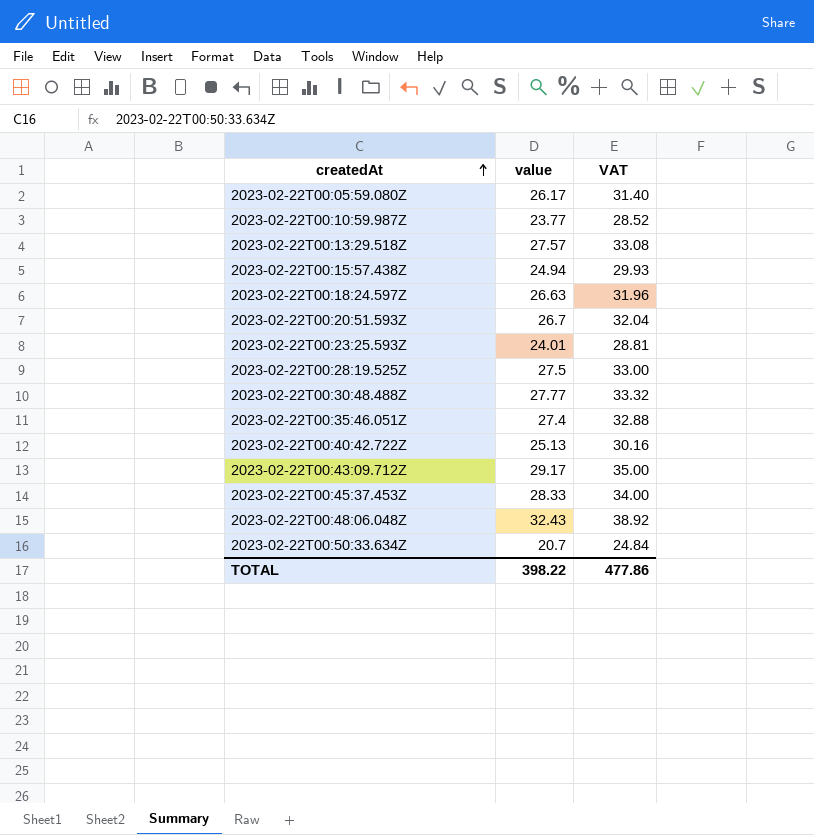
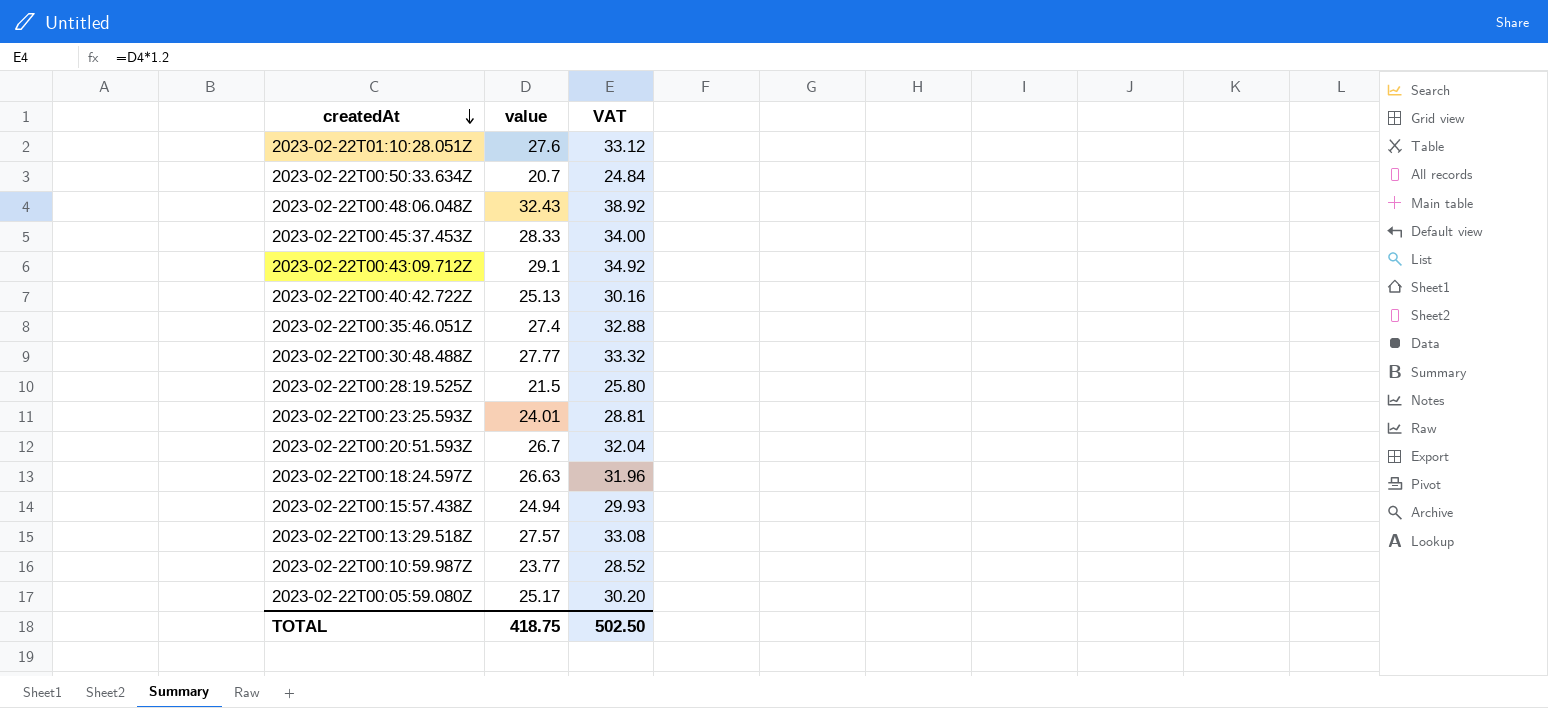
row order: createdAt ascending -> createdAt descending
row 2023-02-22T01:10:28.051Z: none -> 27.6 | 33.12
2023-02-22T00:43:09.712Z | value: 29.17 -> 29.1
2023-02-22T00:43:09.712Z | VAT: 35.00 -> 34.92
2023-02-22T00:28:19.525Z | value: 27.5 -> 21.5
2023-02-22T00:28:19.525Z | VAT: 33.00 -> 25.80
2023-02-22T00:05:59.080Z | value: 26.17 -> 25.17
2023-02-22T00:05:59.080Z | VAT: 31.40 -> 30.20
TOTAL | value: 398.22 -> 418.75
TOTAL | VAT: 477.86 -> 502.50

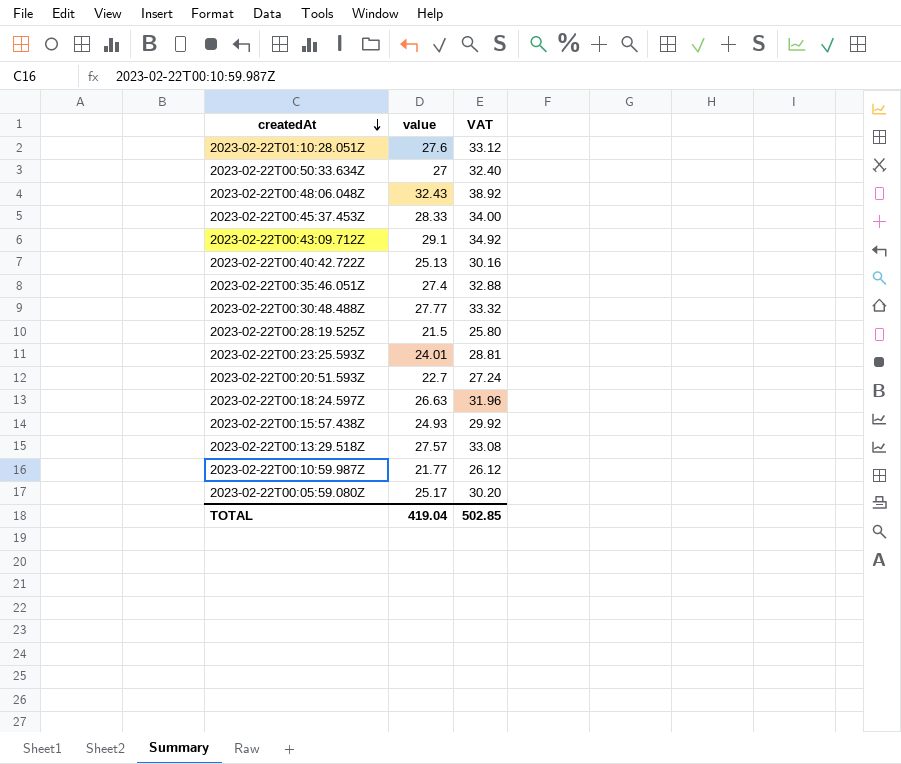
2023-02-22T00:50:33.634Z | value: 20.7 -> 27
2023-02-22T00:50:33.634Z | VAT: 24.84 -> 32.40
2023-02-22T00:20:51.593Z | value: 26.7 -> 22.7
2023-02-22T00:20:51.593Z | VAT: 32.04 -> 27.24
2023-02-22T00:15:57.438Z | value: 24.94 -> 24.93
2023-02-22T00:15:57.438Z | VAT: 29.93 -> 29.92
2023-02-22T00:10:59.987Z | value: 23.77 -> 21.77
2023-02-22T00:10:59.987Z | VAT: 28.52 -> 26.12
TOTAL | value: 418.75 -> 419.04
TOTAL | VAT: 502.50 -> 502.85

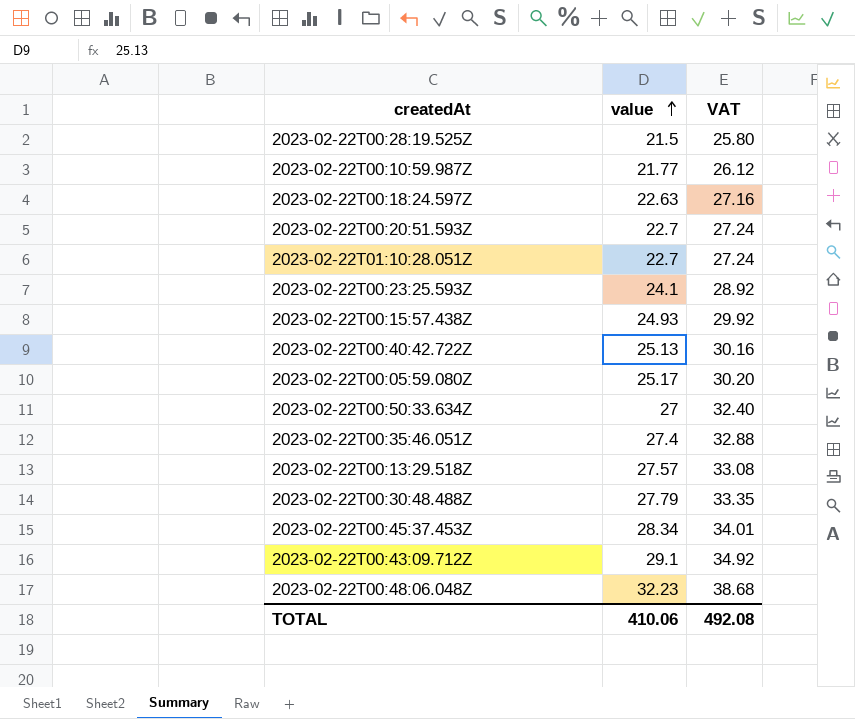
row order: createdAt descending -> value ascending
2023-02-22T00:18:24.597Z | value: 26.63 -> 22.63
2023-02-22T00:18:24.597Z | VAT: 31.96 -> 27.16
2023-02-22T01:10:28.051Z | value: 27.6 -> 22.7
2023-02-22T01:10:28.051Z | VAT: 33.12 -> 27.24
2023-02-22T00:23:25.593Z | value: 24.01 -> 24.1
2023-02-22T00:23:25.593Z | VAT: 28.81 -> 28.92
2023-02-22T00:30:48.488Z | value: 27.77 -> 27.79
2023-02-22T00:30:48.488Z | VAT: 33.32 -> 33.35
2023-02-22T00:45:37.453Z | value: 28.33 -> 28.34
2023-02-22T00:45:37.453Z | VAT: 34.00 -> 34.01
2023-02-22T00:48:06.048Z | value: 32.43 -> 32.23
2023-02-22T00:48:06.048Z | VAT: 38.92 -> 38.68
TOTAL | value: 419.04 -> 410.06
TOTAL | VAT: 502.85 -> 492.08

